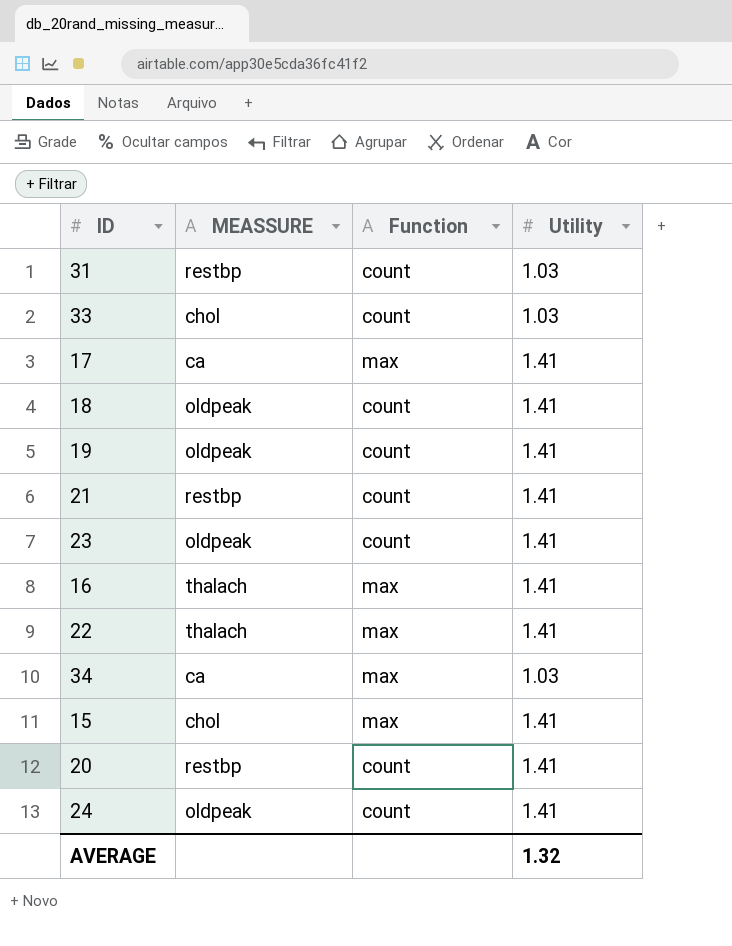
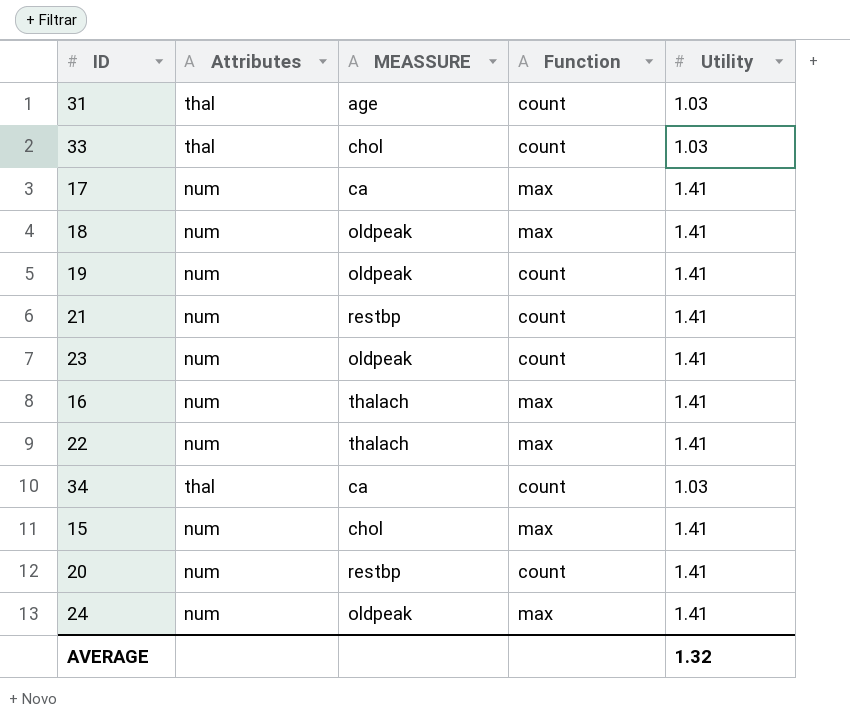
column Attributes | position: none -> 2
31 | MEASSURE: restbp -> age
18 | Function: count -> max
34 | Function: max -> count
24 | Function: count -> max

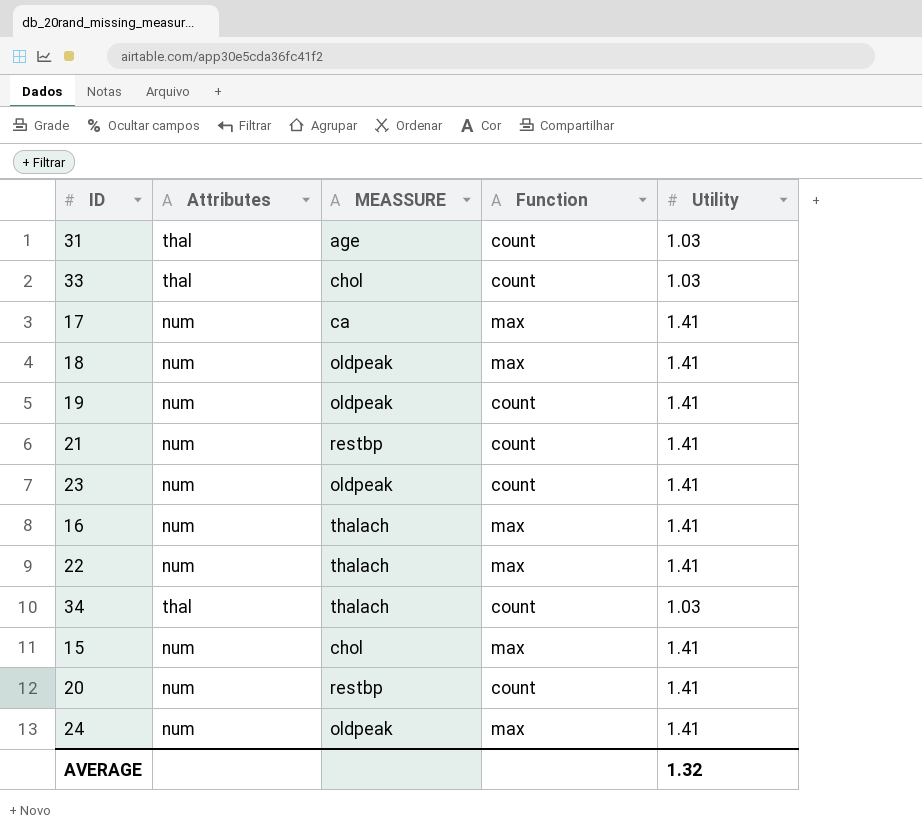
34 | MEASSURE: ca -> thalach

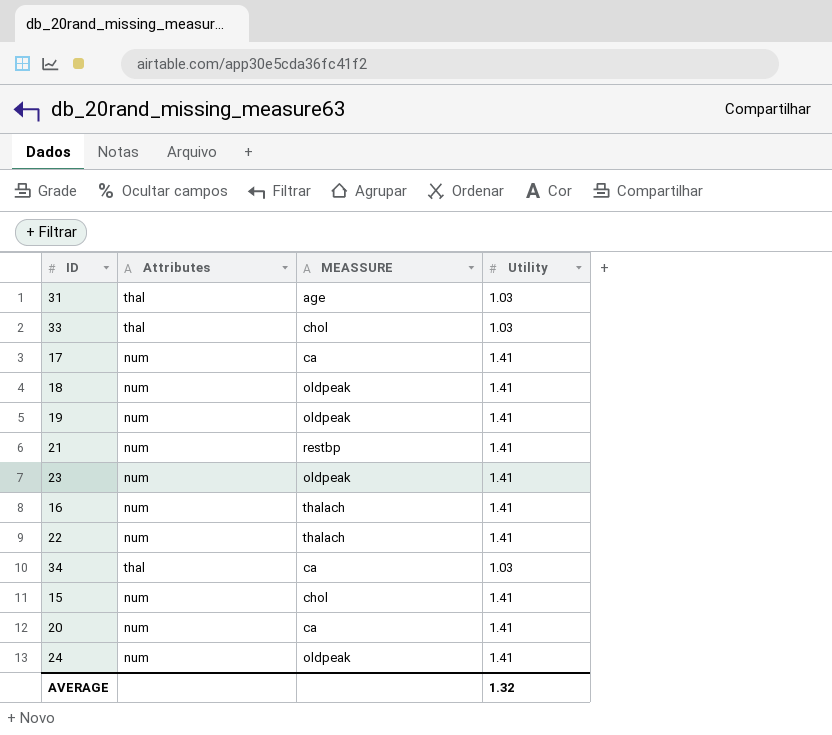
column Function | position: 4 -> none
34 | MEASSURE: thalach -> ca
20 | MEASSURE: restbp -> ca

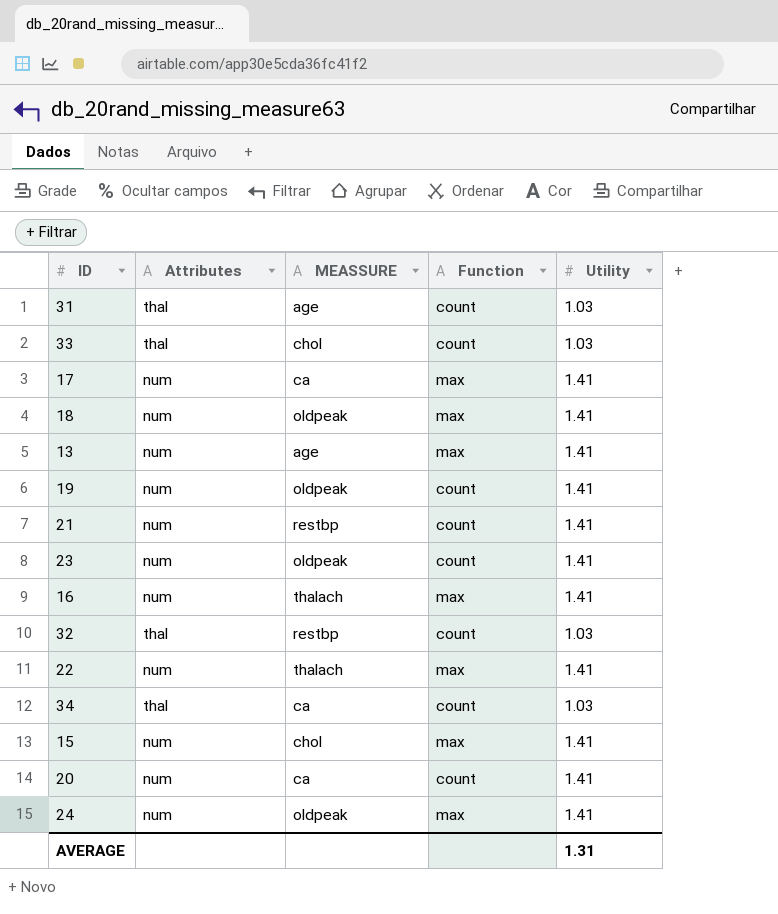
column Function | position: none -> 4
row 13: none -> num | age | max | 1.41
row 32: none -> thal | restbp | count | 1.03
AVERAGE | Utility: 1.32 -> 1.31

